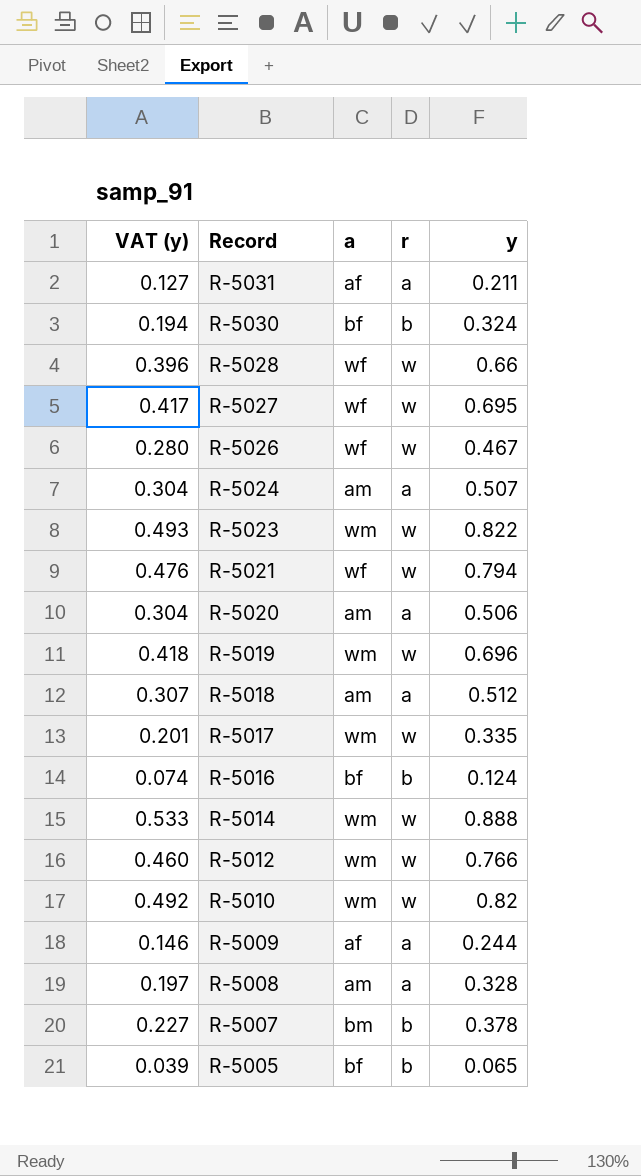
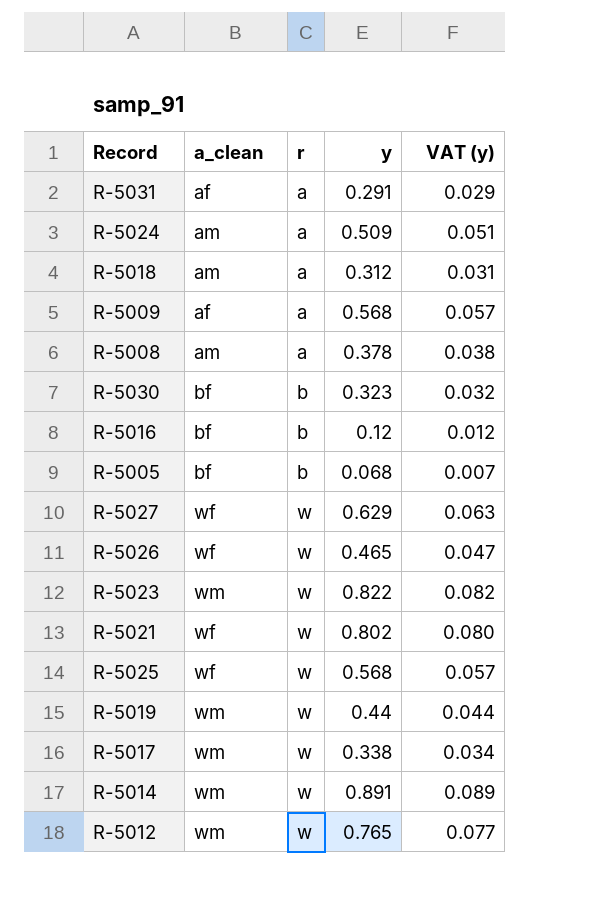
row order: Record descending -> r ascending
column name: a -> a_clean
column VAT (y) | formula: [y] * 0.6 -> [y] * 0.1
column VAT (y) | position: 1 -> 5
row R-5028: 0.396 | wf | w | 0.66 -> none
row R-5020: 0.304 | am | a | 0.506 -> none
row R-5010: 0.492 | wm | w | 0.82 -> none
row R-5007: 0.227 | bm | b | 0.378 -> none
R-5031 | y: 0.211 -> 0.291
R-5024 | y: 0.507 -> 0.509
R-5018 | y: 0.512 -> 0.312
R-5009 | y: 0.244 -> 0.568
R-5008 | y: 0.328 -> 0.378
R-5030 | y: 0.324 -> 0.323
R-5016 | y: 0.124 -> 0.12
R-5005 | y: 0.065 -> 0.068
R-5027 | y: 0.695 -> 0.629
R-5026 | y: 0.467 -> 0.465
R-5021 | y: 0.794 -> 0.802
row R-5025: none -> wf | w | 0.568 | 0.057
R-5019 | y: 0.696 -> 0.44
R-5017 | y: 0.335 -> 0.338
R-5014 | y: 0.888 -> 0.891
R-5012 | y: 0.766 -> 0.765

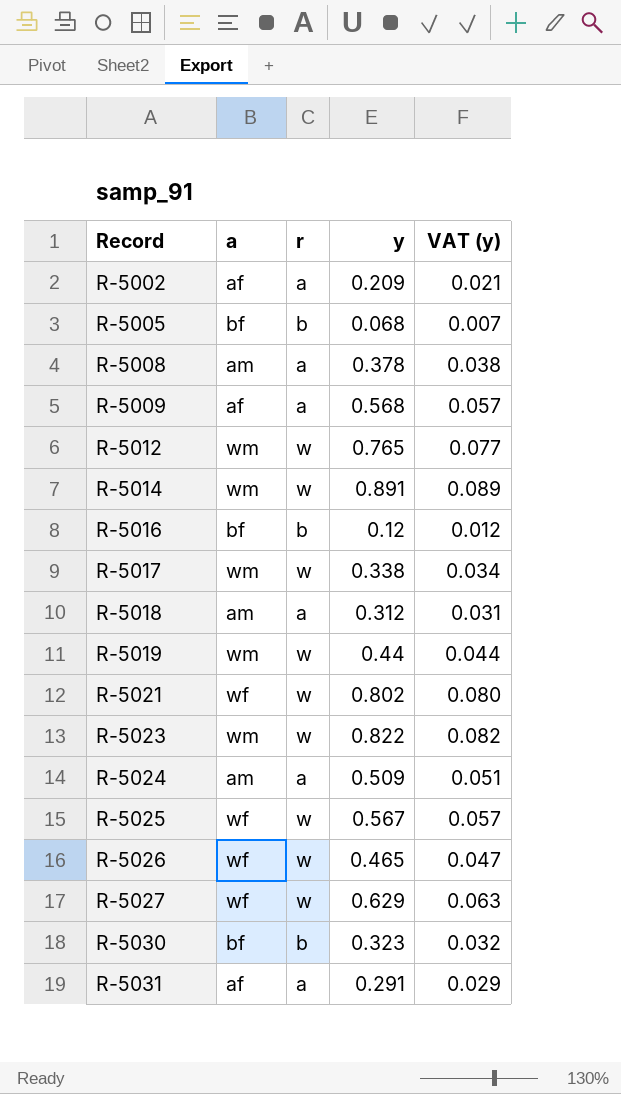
row order: r ascending -> Record ascending
column name: a_clean -> a
row R-5002: none -> af | a | 0.209 | 0.021
R-5025 | y: 0.568 -> 0.567

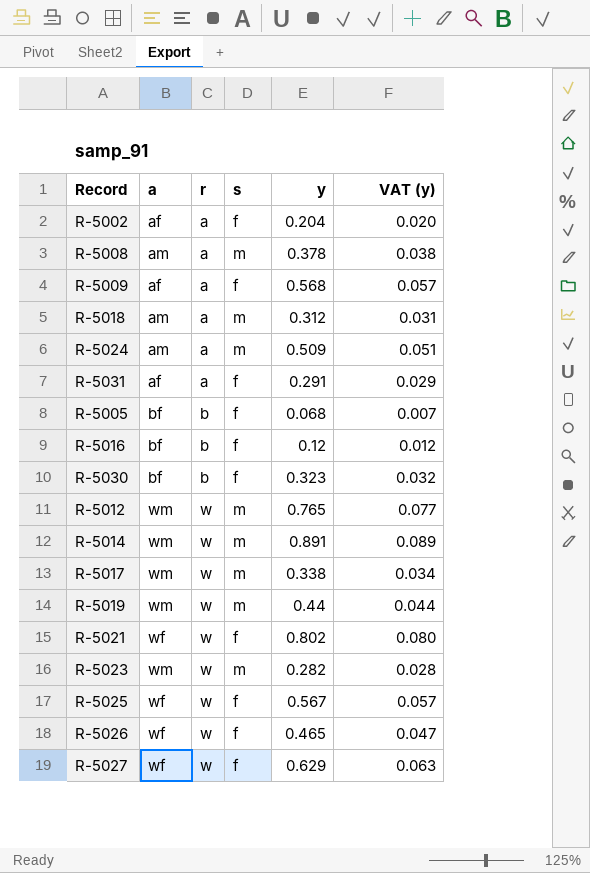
row order: Record ascending -> r ascending
column s | position: none -> 4
R-5002 | y: 0.209 -> 0.204
R-5002 | VAT (y): 0.021 -> 0.020
R-5023 | y: 0.822 -> 0.282
R-5023 | VAT (y): 0.082 -> 0.028

